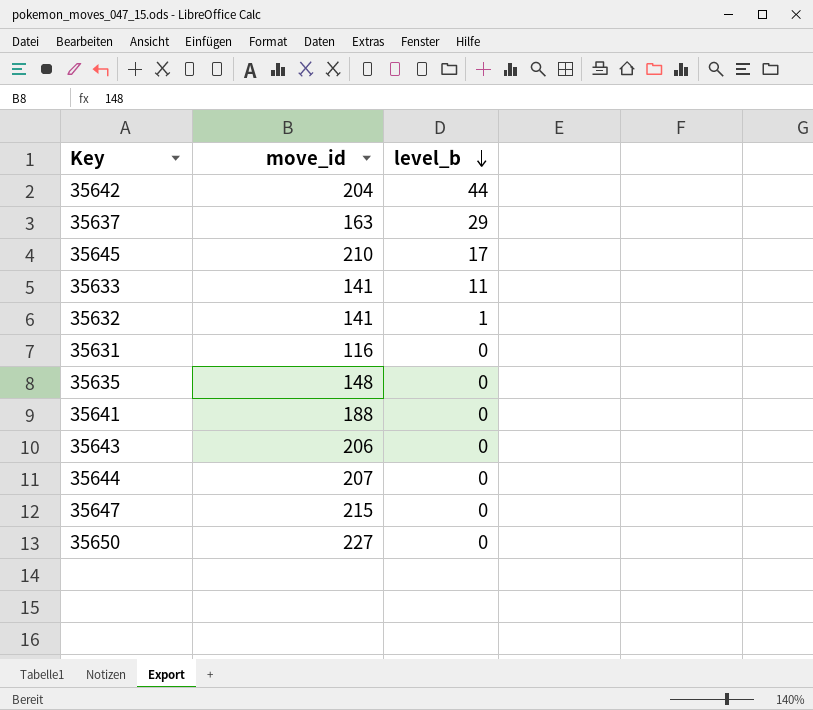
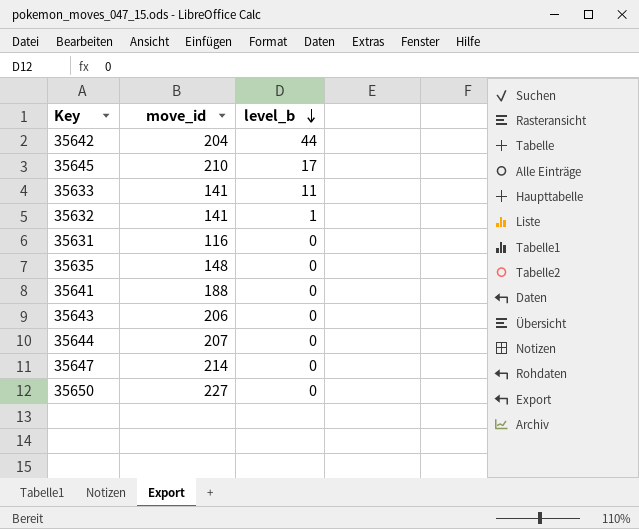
row 35637: 163 | 29 -> none
35647 | move_id: 215 -> 214

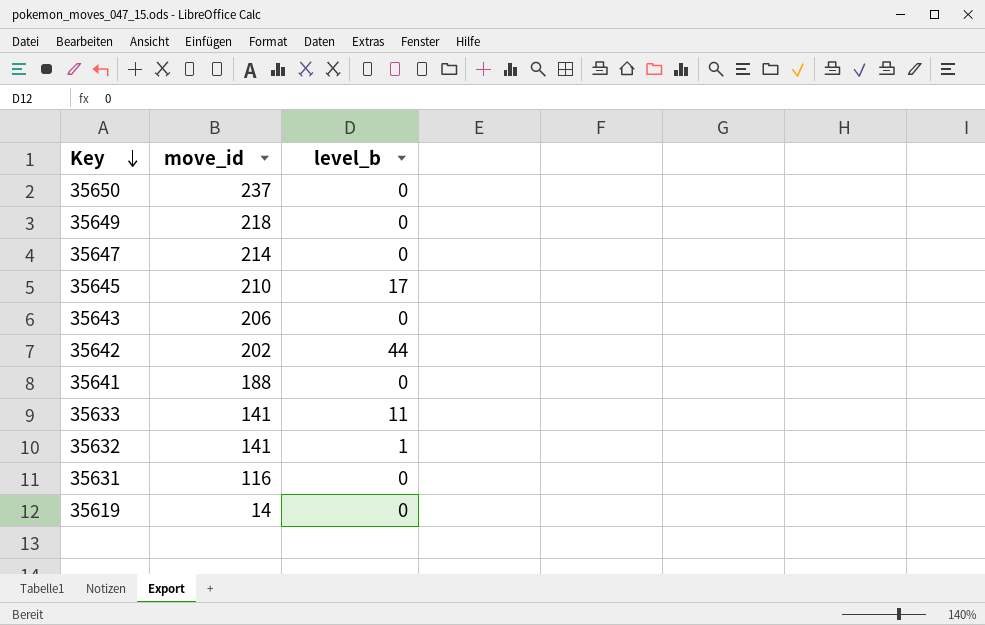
row order: level_b descending -> Key descending
row 35635: 148 | 0 -> none
row 35644: 207 | 0 -> none
35650 | move_id: 227 -> 237
row 35649: none -> 218 | 0
35642 | move_id: 204 -> 202
row 35619: none -> 14 | 0

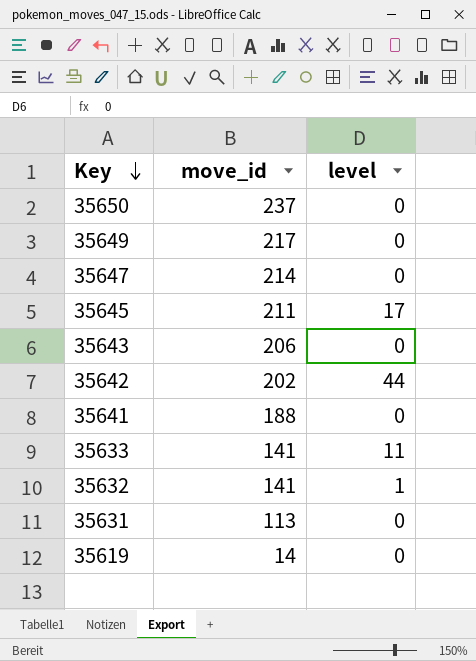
column name: level_b -> level
35649 | move_id: 218 -> 217
35645 | move_id: 210 -> 211
35631 | move_id: 116 -> 113

